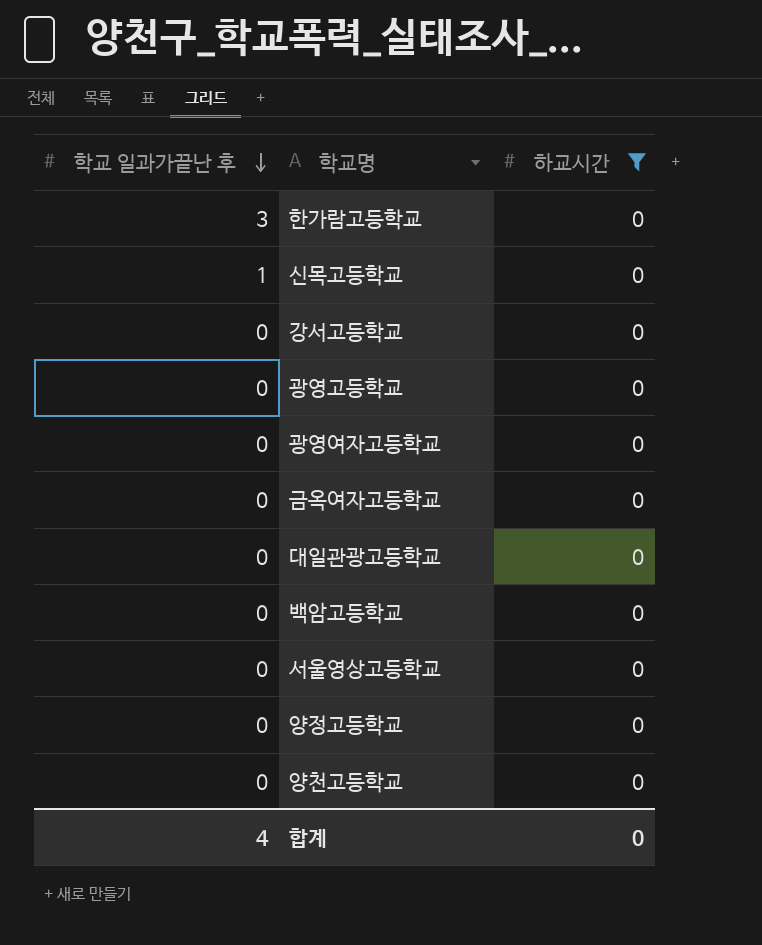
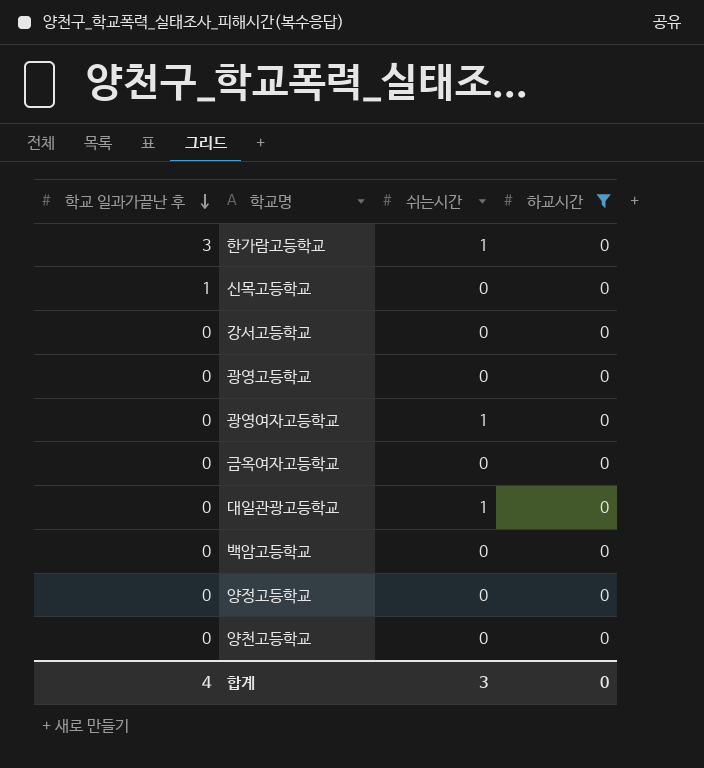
column 쉬는시간 | position: none -> 3
row 서울영상고등학교: 0 | 0 -> none

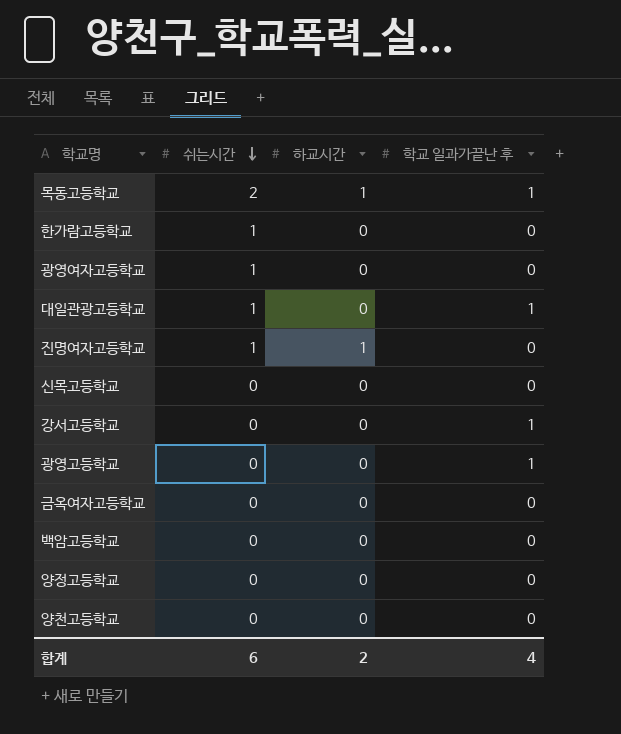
filter: 하교시간 = 0 -> none
row order: 학교 일과가끝난 후 descending -> 쉬는시간 descending
column 학교 일과가끝난 후 | position: 1 -> 4
한가람고등학교 | 학교 일과가끝난 후: 3 -> 0
대일관광고등학교 | 학교 일과가끝난 후: 0 -> 1
신목고등학교 | 학교 일과가끝난 후: 1 -> 0
강서고등학교 | 학교 일과가끝난 후: 0 -> 1
광영고등학교 | 학교 일과가끝난 후: 0 -> 1
합계 | 쉬는시간: 3 -> 6
합계 | 하교시간: 0 -> 2

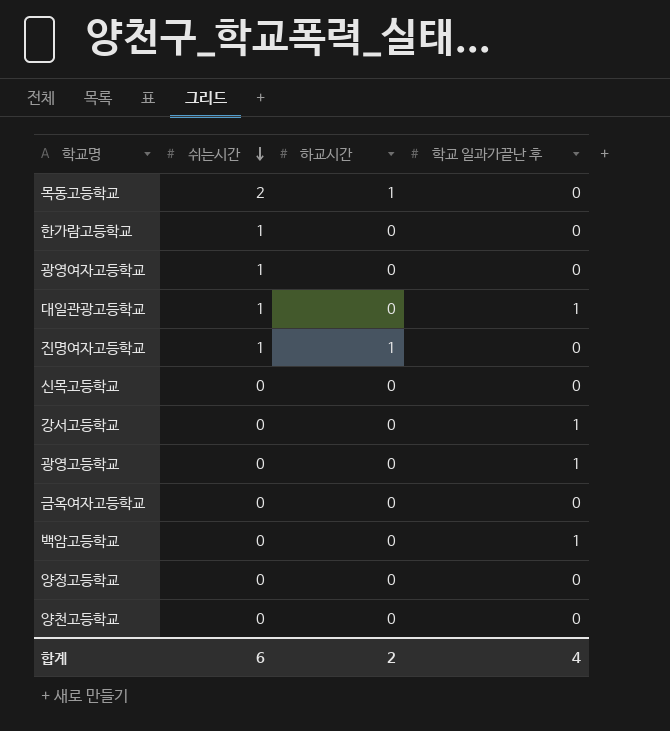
목동고등학교 | 학교 일과가끝난 후: 1 -> 0
백암고등학교 | 학교 일과가끝난 후: 0 -> 1

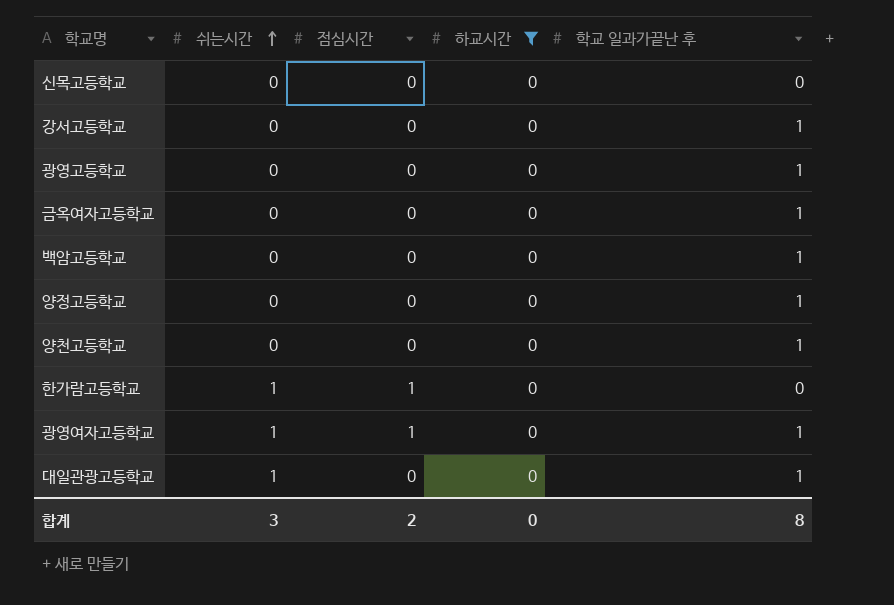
filter: none -> 하교시간 = 0
row order: 쉬는시간 descending -> 쉬는시간 ascending
column 점심시간 | position: none -> 3
금옥여자고등학교 | 학교 일과가끝난 후: 0 -> 1
양정고등학교 | 학교 일과가끝난 후: 0 -> 1
양천고등학교 | 학교 일과가끝난 후: 0 -> 1
광영여자고등학교 | 학교 일과가끝난 후: 0 -> 1
합계 | 쉬는시간: 6 -> 3
합계 | 하교시간: 2 -> 0
합계 | 학교 일과가끝난 후: 4 -> 8

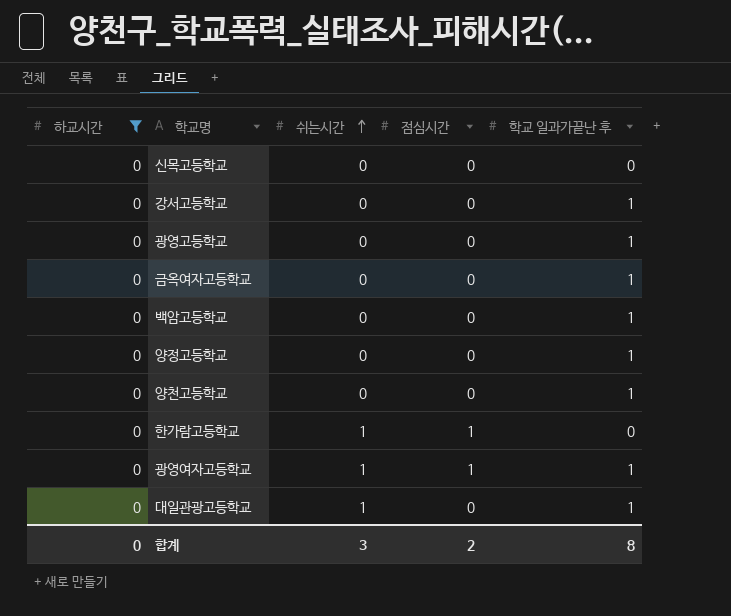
column 하교시간 | position: 4 -> 1

